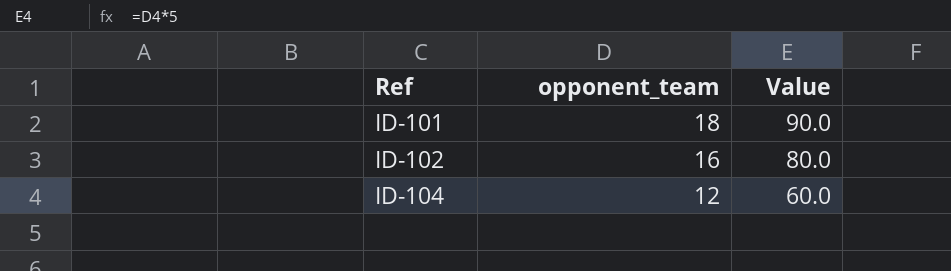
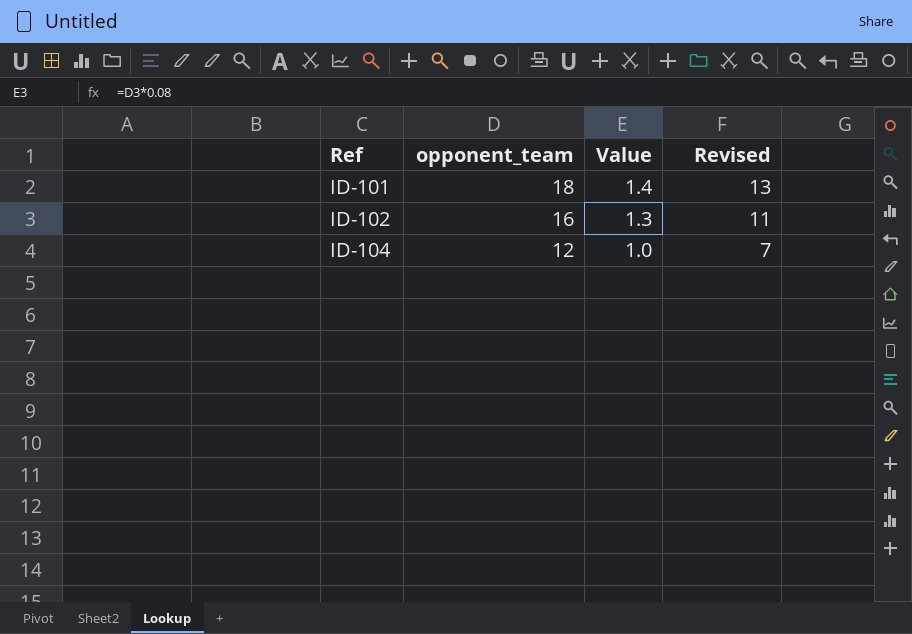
column Value | formula: [opponent_team] * 5 -> [opponent_team] * 0.08
column Revised | formula: none -> [opponent_team] - 5

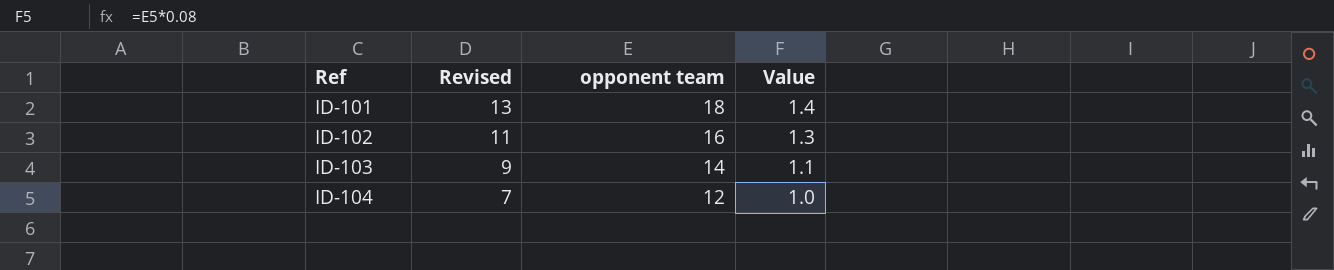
column Revised | position: 4 -> 2
column name: opponent_team -> opponent team
row ID-103: none -> 9 | 14 | 1.1

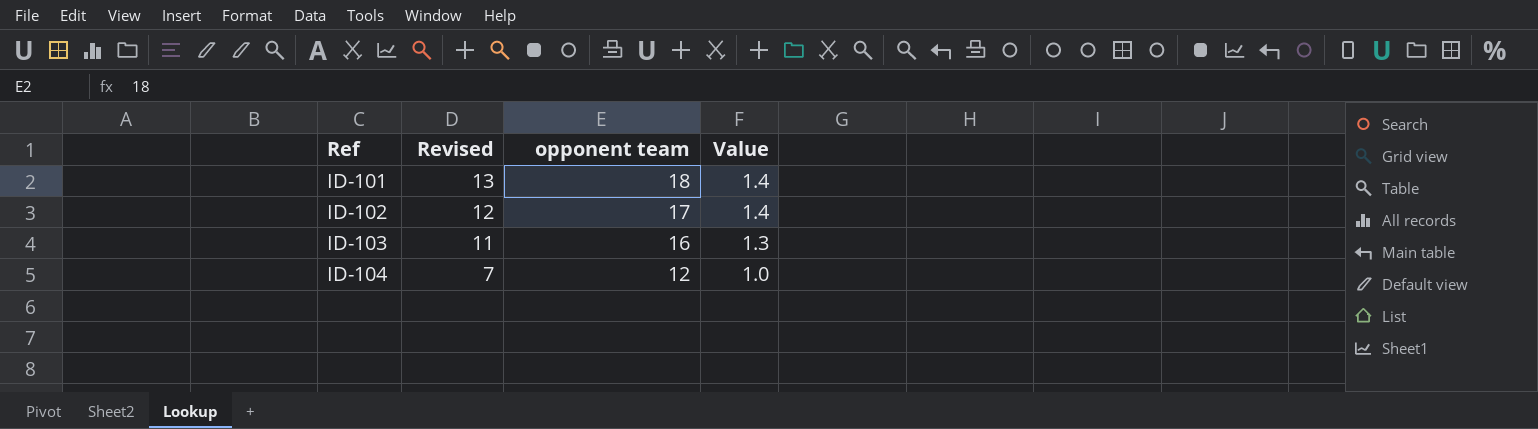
ID-102 | Revised: 11 -> 12
ID-102 | opponent team: 16 -> 17
ID-102 | Value: 1.3 -> 1.4
ID-103 | Revised: 9 -> 11
ID-103 | opponent team: 14 -> 16
ID-103 | Value: 1.1 -> 1.3

